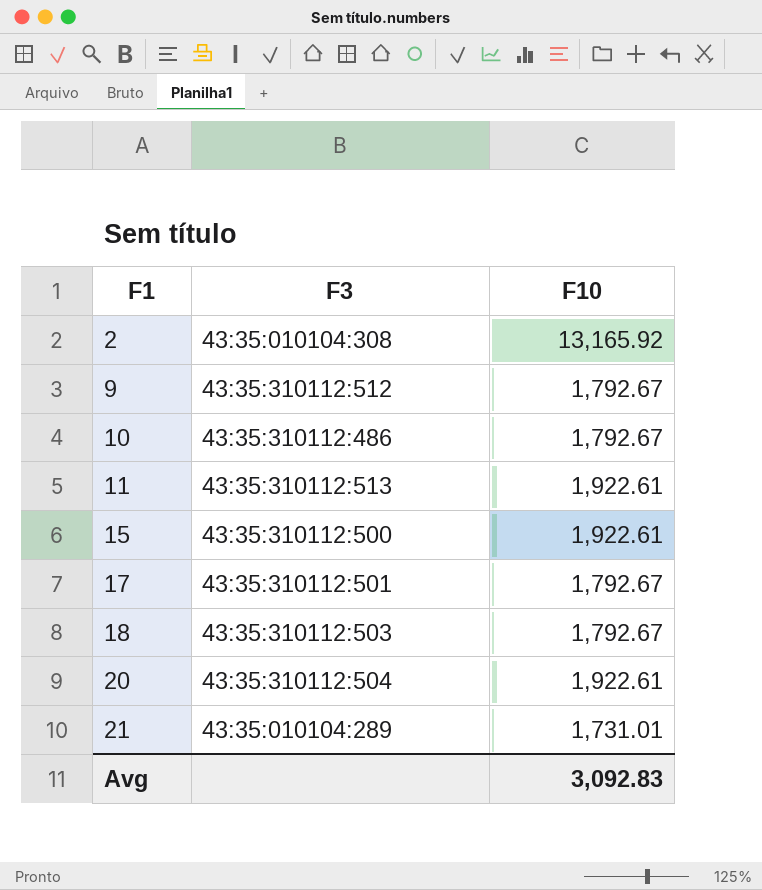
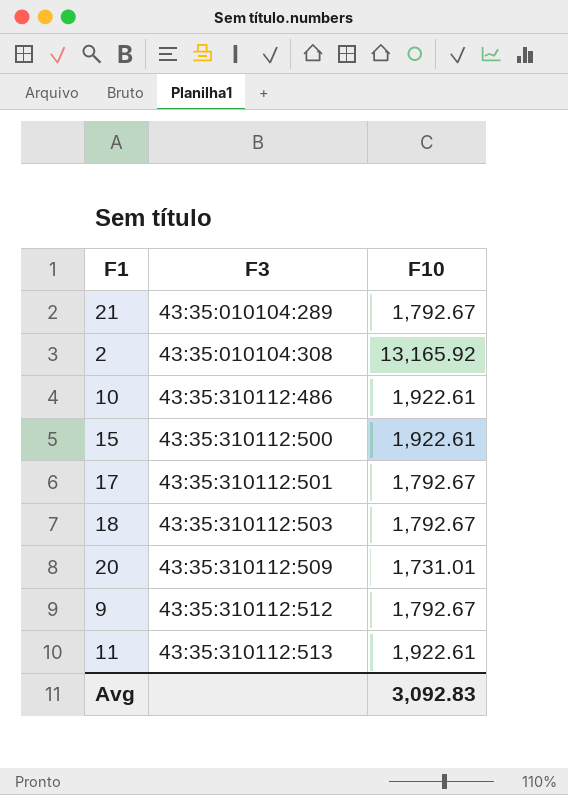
row order: F1 ascending -> F3 ascending
21 | F10: 1,731.01 -> 1,792.67
10 | F10: 1,792.67 -> 1,922.61
20 | F3: 43:35:310112:504 -> 43:35:310112:509
20 | F10: 1,922.61 -> 1,731.01

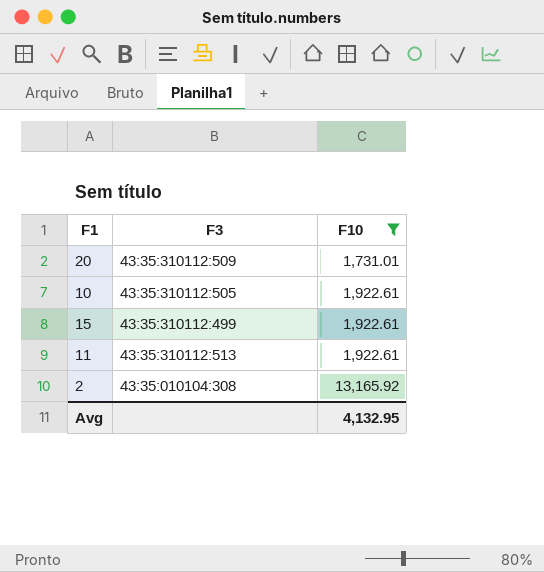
filter: none -> F10 != 1,792.67
row order: F3 ascending -> F10 ascending
10 | F3: 43:35:310112:486 -> 43:35:310112:505
15 | F3: 43:35:310112:500 -> 43:35:310112:499
Avg | F10: 3,092.83 -> 4,132.95

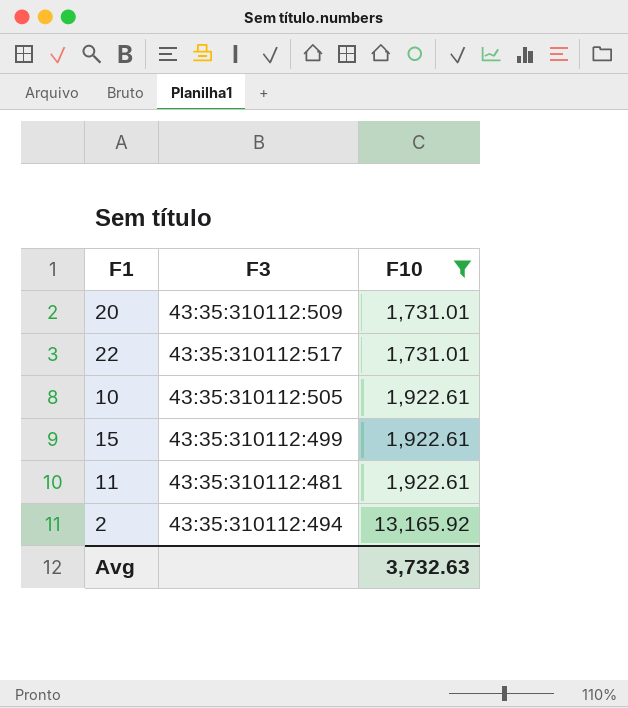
row 22: none -> 43:35:310112:517 | 1,731.01
11 | F3: 43:35:310112:513 -> 43:35:310112:481
2 | F3: 43:35:010104:308 -> 43:35:310112:494
Avg | F10: 4,132.95 -> 3,732.63

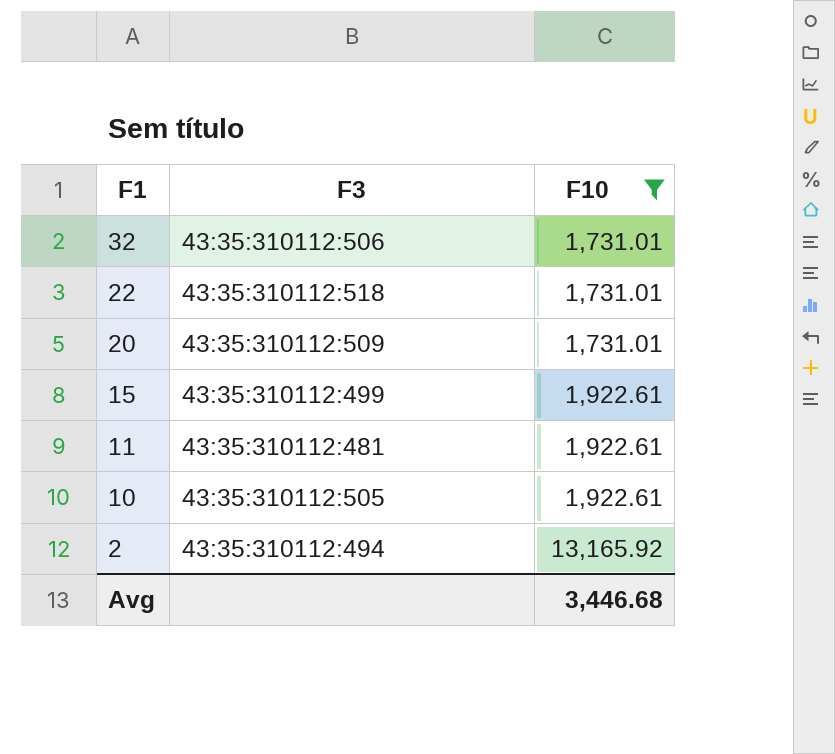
row order: F10 ascending -> F1 descending
row 32: none -> 43:35:310112:506 | 1,731.01
22 | F3: 43:35:310112:517 -> 43:35:310112:518
Avg | F10: 3,732.63 -> 3,446.68

